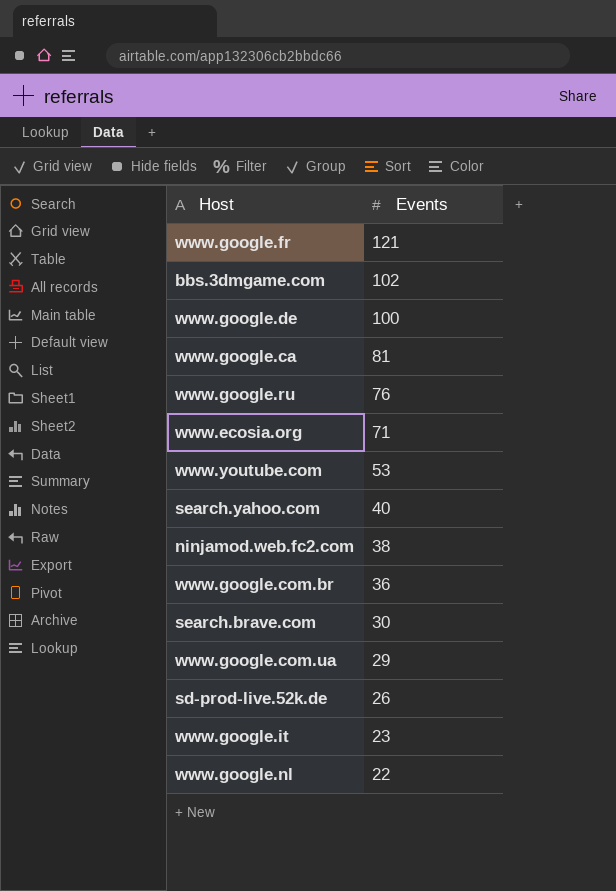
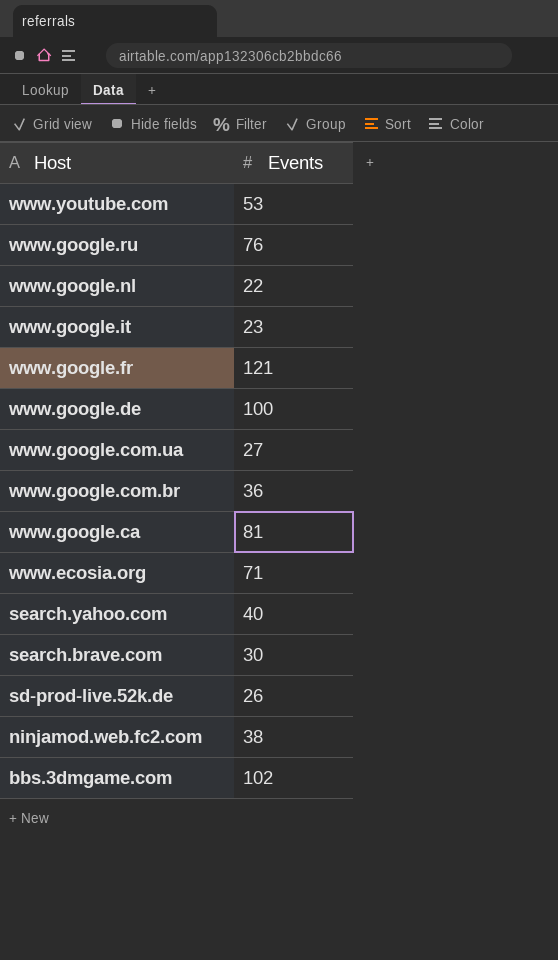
row order: Events descending -> Host descending
www.google.com.ua | Events: 29 -> 27

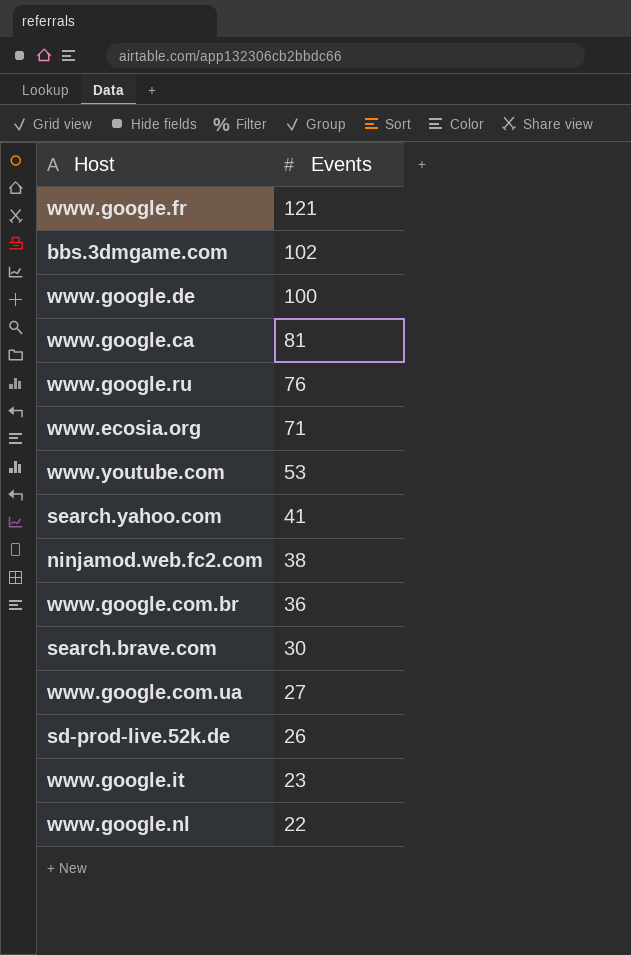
row order: Host descending -> Events descending
search.yahoo.com | Events: 40 -> 41

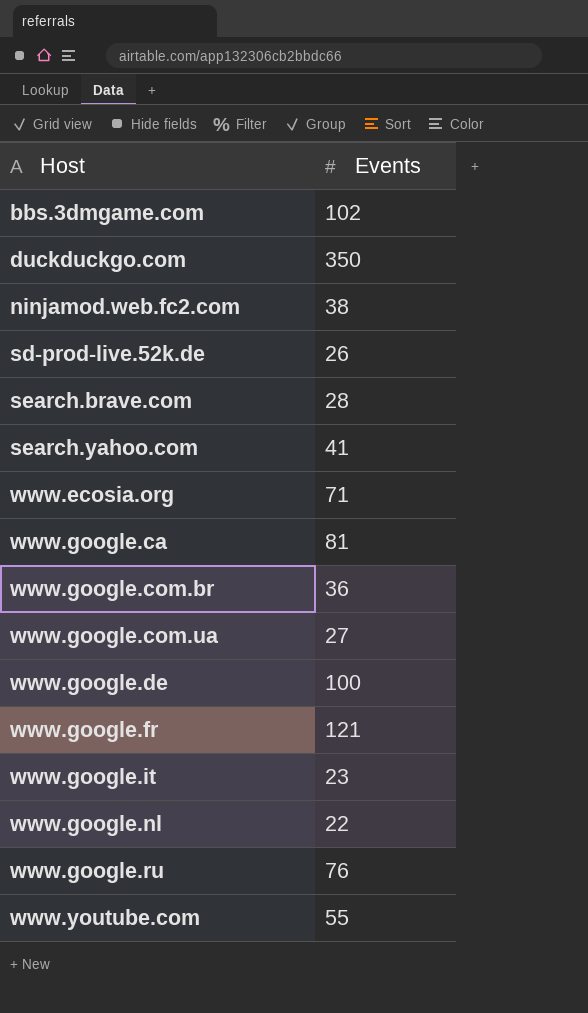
row order: Events descending -> Host ascending
row duckduckgo.com: none -> 350
search.brave.com | Events: 30 -> 28
www.youtube.com | Events: 53 -> 55

